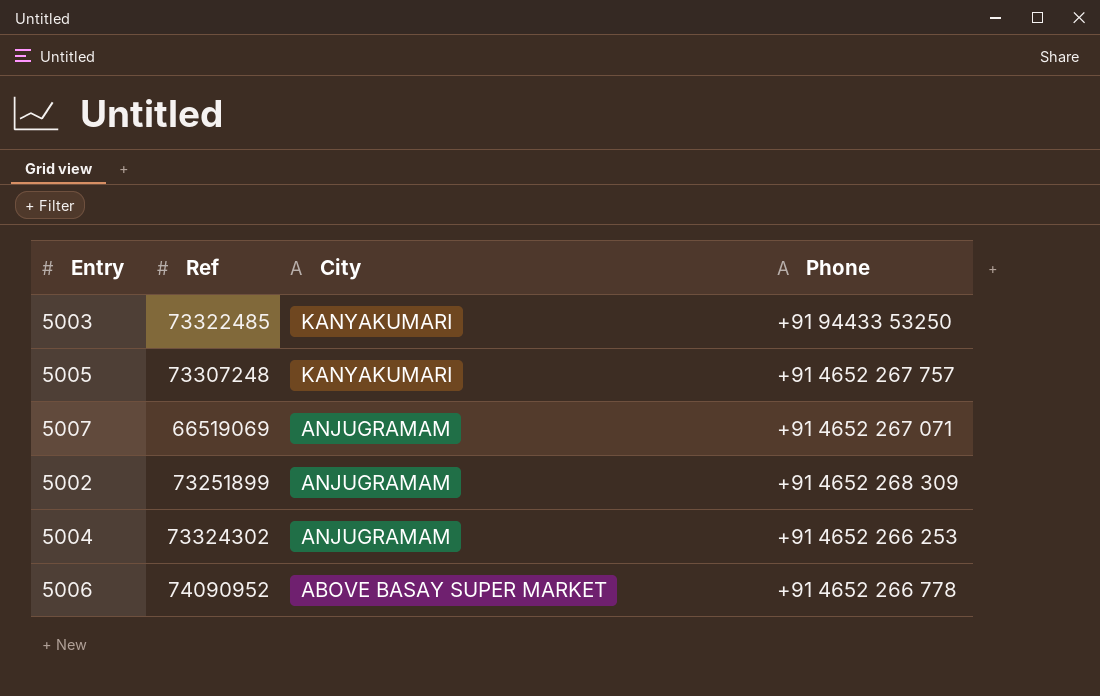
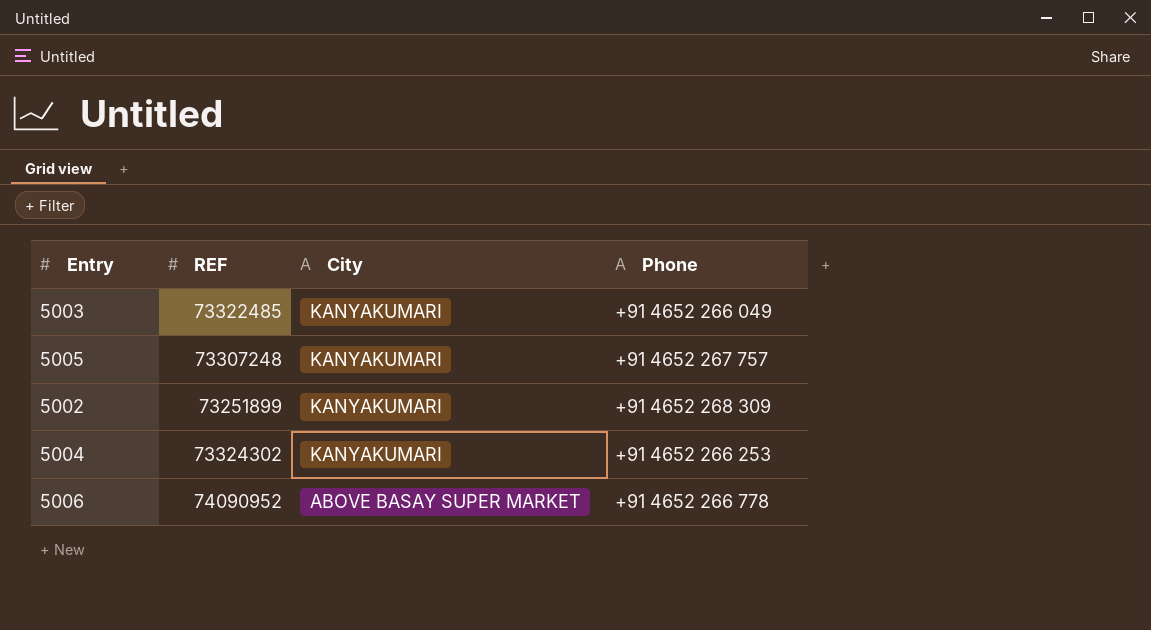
column name: Ref -> REF
row 5007: 66519069 | ANJUGRAMAM | +91 4652 267 071 -> none
5003 | Phone: +91 94433 53250 -> +91 4652 266 049
5002 | City: ANJUGRAMAM -> KANYAKUMARI
5004 | City: ANJUGRAMAM -> KANYAKUMARI

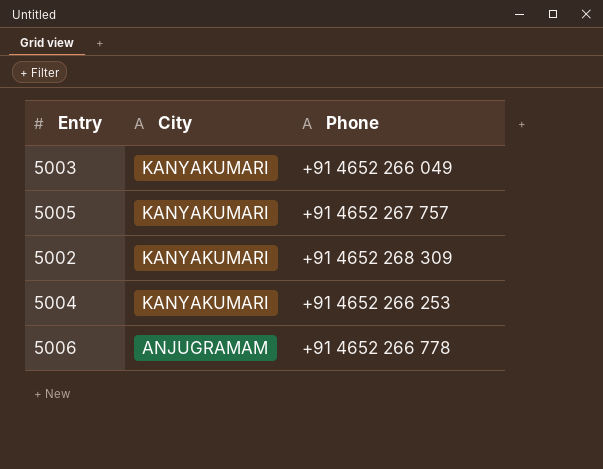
column REF | position: 2 -> none
5006 | City: ABOVE BASAY SUPER MARKET -> ANJUGRAMAM

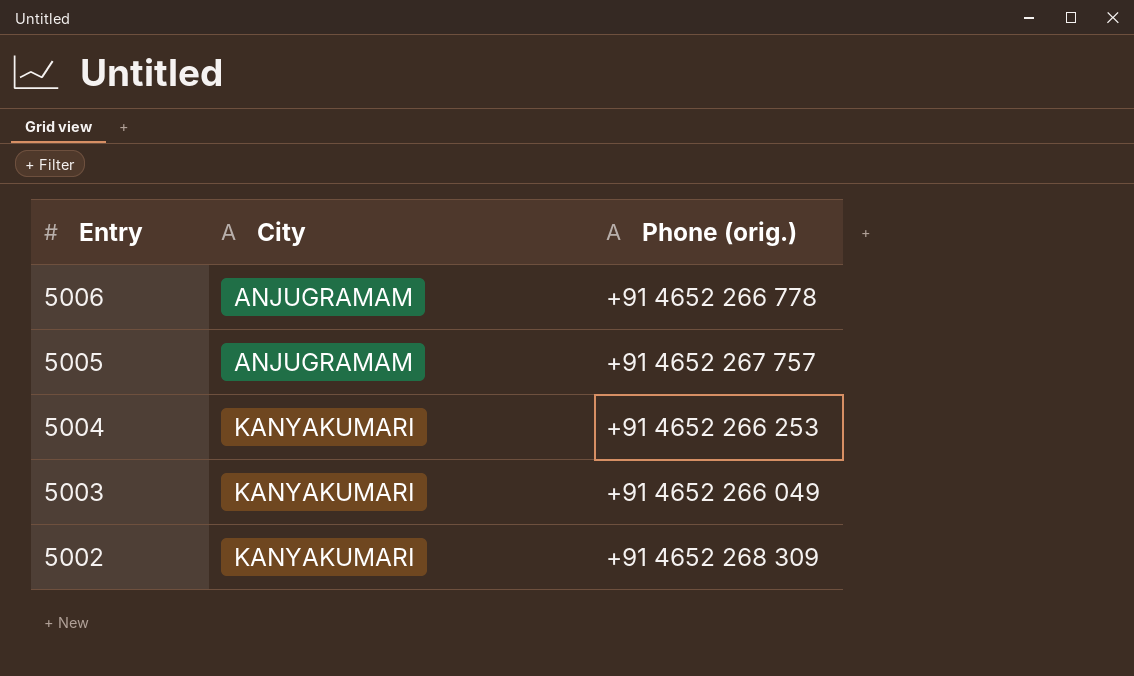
row order: City descending -> Entry descending
column name: Phone -> Phone (orig.)
5005 | City: KANYAKUMARI -> ANJUGRAMAM

